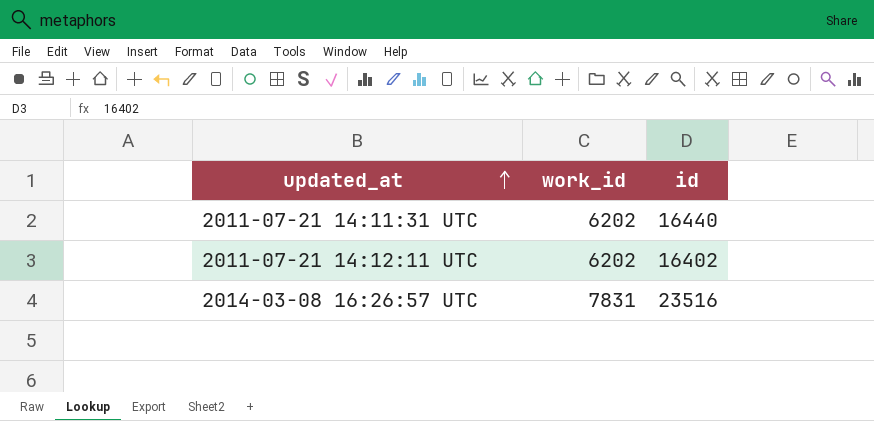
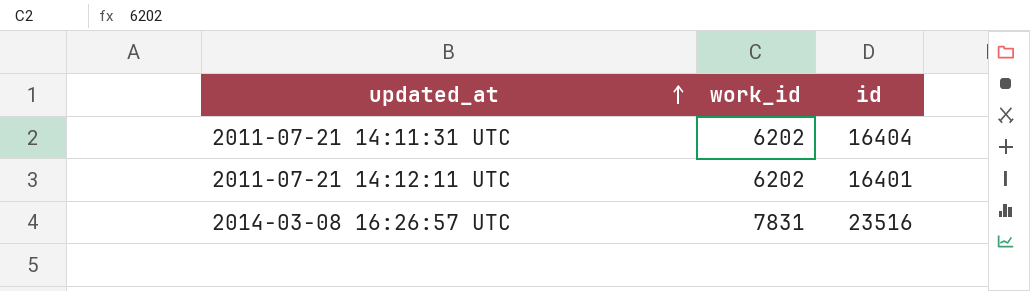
2011-07-21 14:11:31 UTC | id: 16440 -> 16404
2011-07-21 14:12:11 UTC | id: 16402 -> 16401

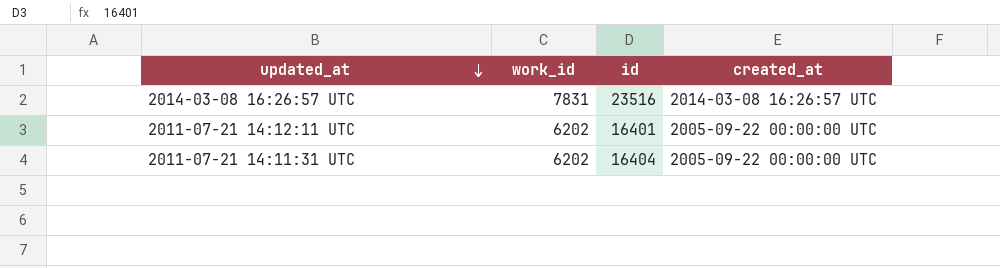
row order: updated_at ascending -> updated_at descending
column created_at | position: none -> 4

